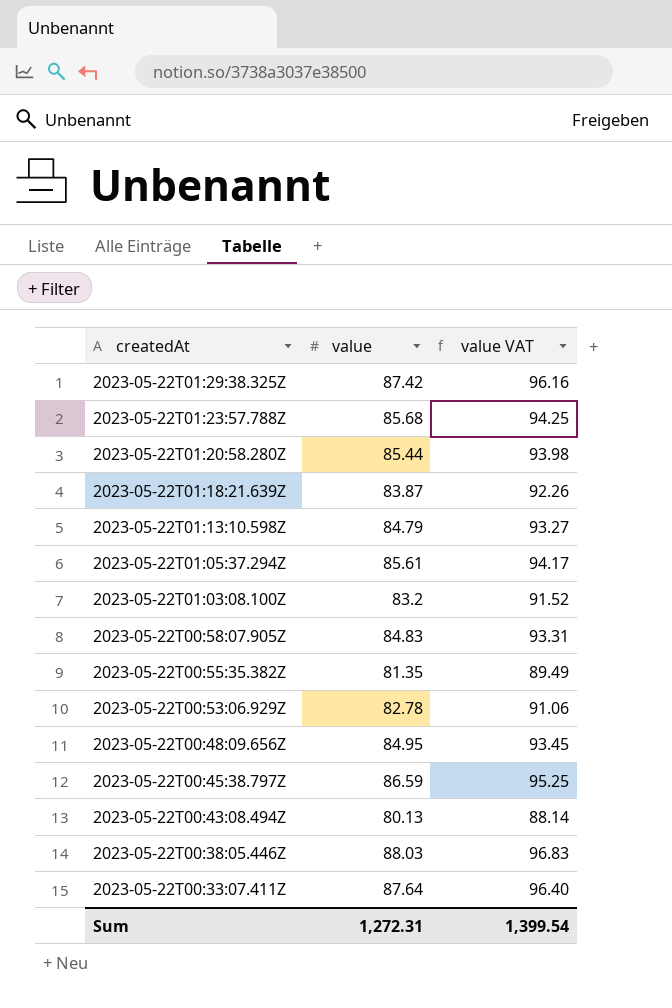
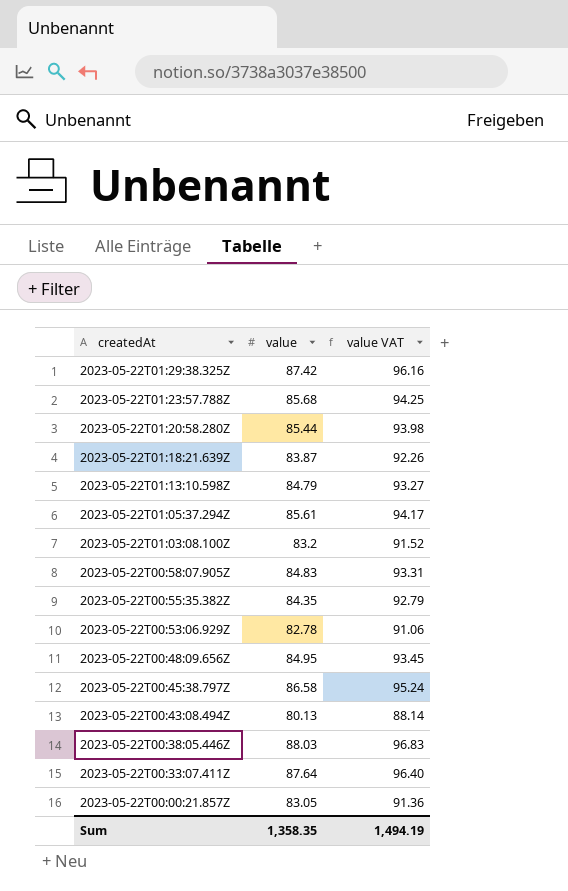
2023-05-22T00:55:35.382Z | value: 81.35 -> 84.35
2023-05-22T00:55:35.382Z | value VAT: 89.49 -> 92.79
2023-05-22T00:45:38.797Z | value: 86.59 -> 86.58
2023-05-22T00:45:38.797Z | value VAT: 95.25 -> 95.24
row 2023-05-22T00:00:21.857Z: none -> 83.05 | 91.36
Sum | value: 1,272.31 -> 1,358.35
Sum | value VAT: 1,399.54 -> 1,494.19

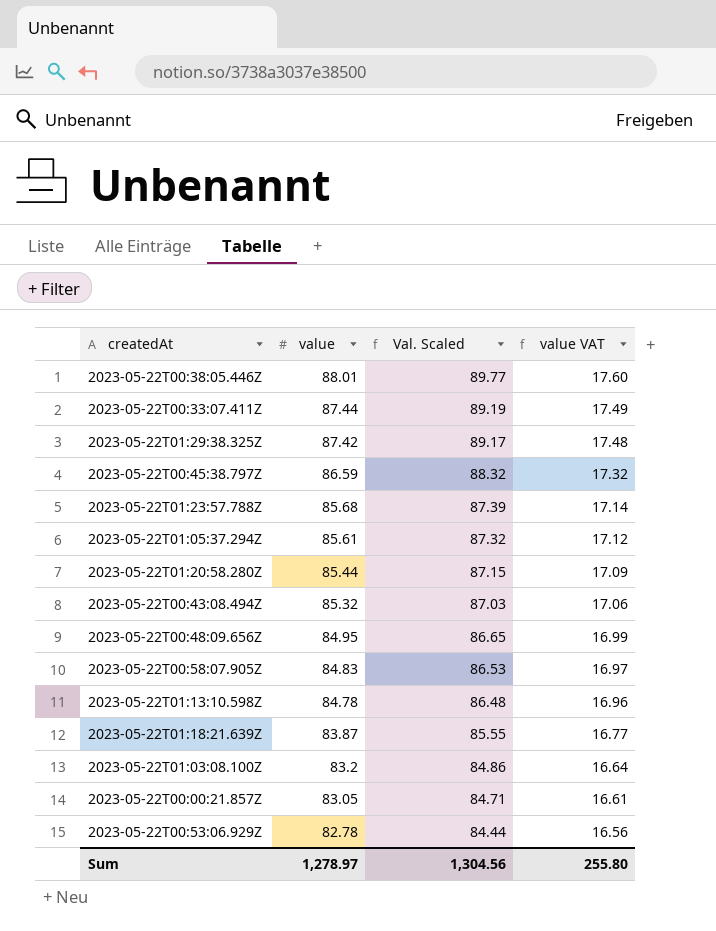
row order: createdAt descending -> value descending
column Val. Scaled | formula: none -> [value] * 1.02
column value VAT | formula: [value] * 1.1 -> [value] * 0.2
row 2023-05-22T00:55:35.382Z: 84.35 | 92.79 -> none
2023-05-22T00:38:05.446Z | value: 88.03 -> 88.01
2023-05-22T00:33:07.411Z | value: 87.64 -> 87.44
2023-05-22T00:45:38.797Z | value: 86.58 -> 86.59
2023-05-22T00:43:08.494Z | value: 80.13 -> 85.32
2023-05-22T01:13:10.598Z | value: 84.79 -> 84.78
Sum | value: 1,358.35 -> 1,278.97
Sum | value VAT: 1,494.19 -> 255.80

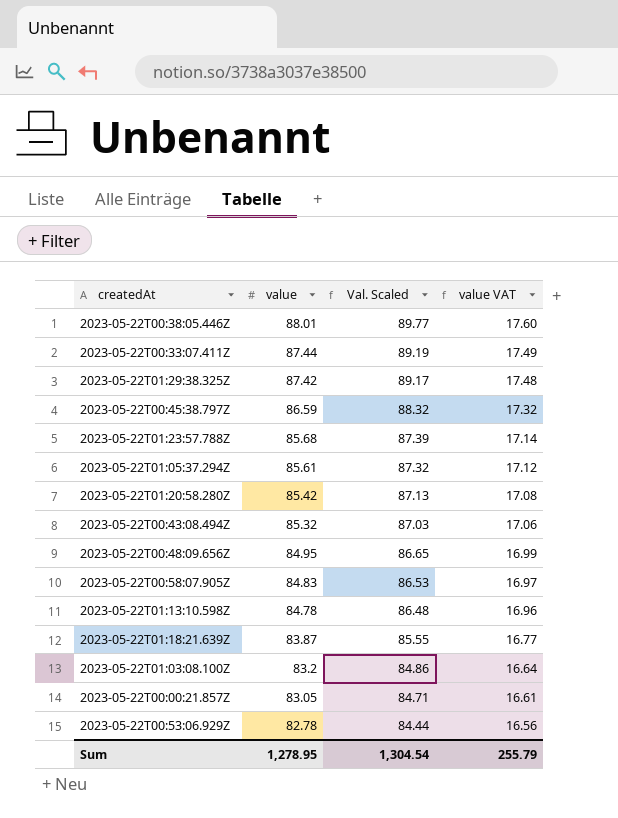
2023-05-22T01:20:58.280Z | value: 85.44 -> 85.42
2023-05-22T01:20:58.280Z | Val. Scaled: 87.15 -> 87.13
2023-05-22T01:20:58.280Z | value VAT: 17.09 -> 17.08
Sum | value: 1,278.97 -> 1,278.95
Sum | Val. Scaled: 1,304.56 -> 1,304.54
Sum | value VAT: 255.80 -> 255.79

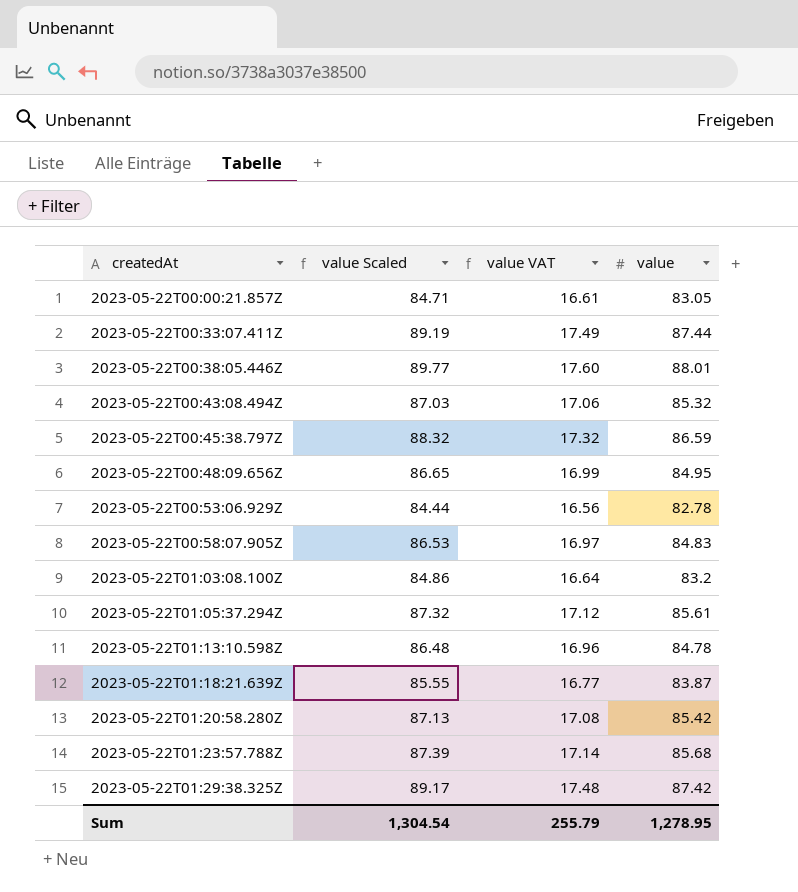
row order: value descending -> createdAt ascending
column name: Val. Scaled -> value Scaled
column value | position: 2 -> 4

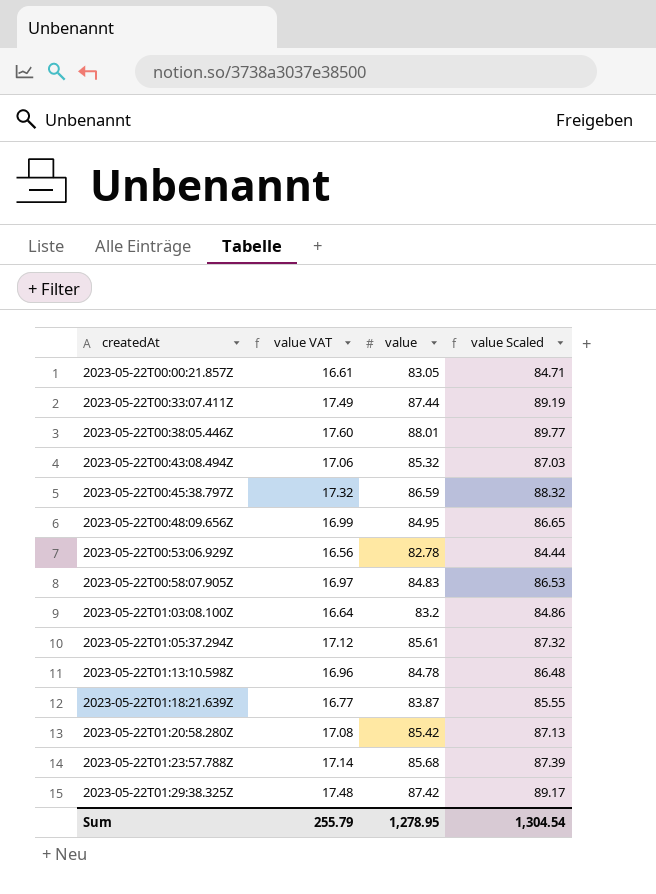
column value Scaled | position: 2 -> 4

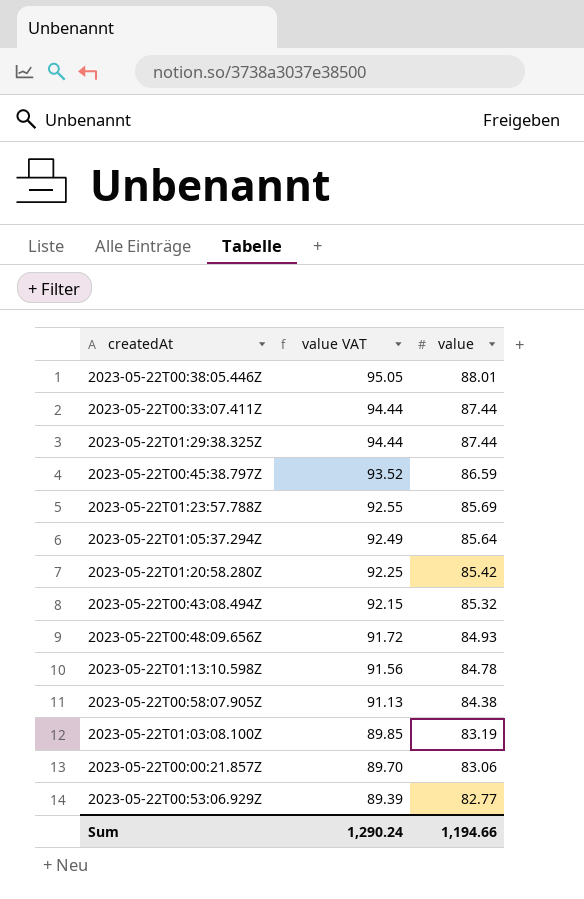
row order: createdAt ascending -> value VAT descending
column value Scaled | formula: [value] * 1.02 -> none
column value VAT | formula: [value] * 0.2 -> [value] * 1.08
row 2023-05-22T01:18:21.639Z: 16.77 | 83.87 | 85.55 -> none
2023-05-22T01:29:38.325Z | value: 87.42 -> 87.44
2023-05-22T01:23:57.788Z | value: 85.68 -> 85.69
2023-05-22T01:05:37.294Z | value: 85.61 -> 85.64
2023-05-22T00:48:09.656Z | value: 84.95 -> 84.93
2023-05-22T00:58:07.905Z | value: 84.83 -> 84.38
2023-05-22T01:03:08.100Z | value: 83.2 -> 83.19
2023-05-22T00:00:21.857Z | value: 83.05 -> 83.06
2023-05-22T00:53:06.929Z | value: 82.78 -> 82.77
Sum | value VAT: 255.79 -> 1,290.24
Sum | value: 1,278.95 -> 1,194.66

